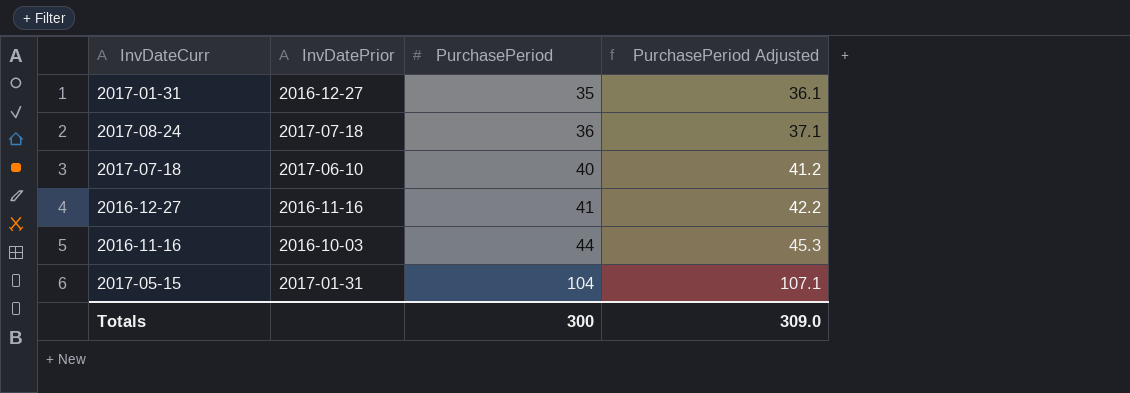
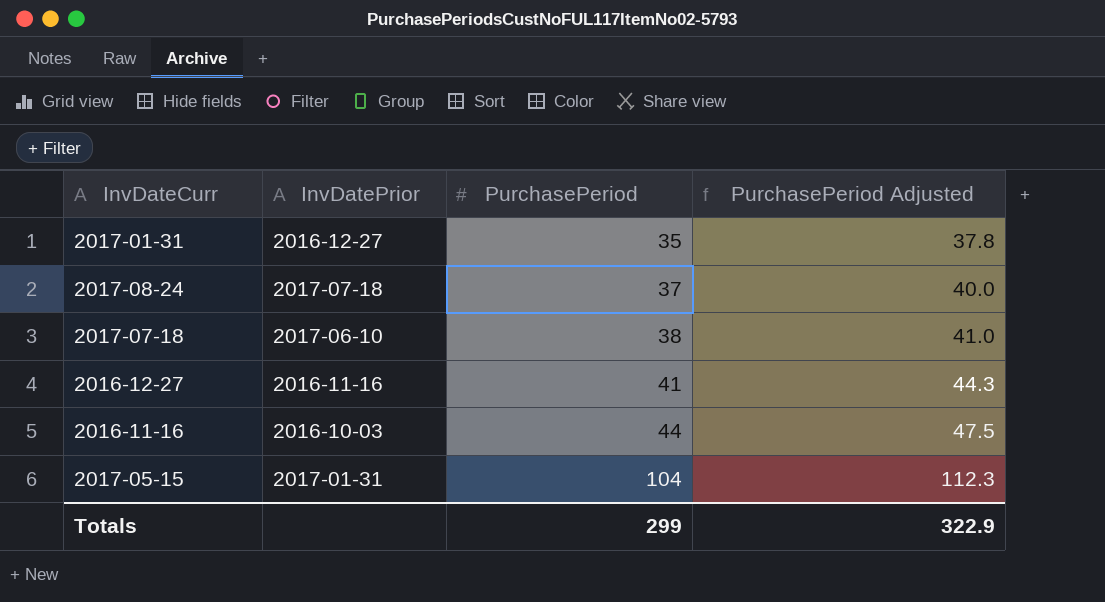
column PurchasePeriod Adjusted | formula: [PurchasePeriod] * 1.03 -> [PurchasePeriod] * 1.08
2017-08-24 | PurchasePeriod: 36 -> 37
2017-07-18 | PurchasePeriod: 40 -> 38
Totals | PurchasePeriod: 300 -> 299
Totals | PurchasePeriod Adjusted: 309.0 -> 322.9

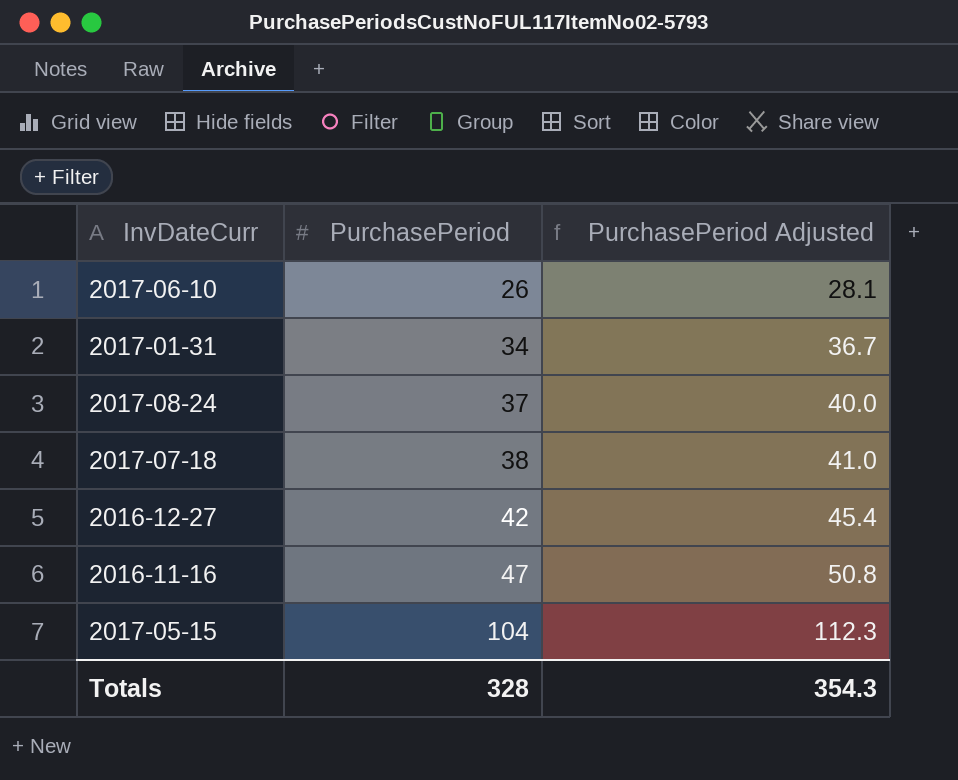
column InvDatePrior | position: 2 -> none
row 2017-06-10: none -> 26 | 28.1
2017-01-31 | PurchasePeriod: 35 -> 34
2017-01-31 | PurchasePeriod Adjusted: 37.8 -> 36.7
2016-12-27 | PurchasePeriod: 41 -> 42
2016-12-27 | PurchasePeriod Adjusted: 44.3 -> 45.4
2016-11-16 | PurchasePeriod: 44 -> 47
2016-11-16 | PurchasePeriod Adjusted: 47.5 -> 50.8
Totals | PurchasePeriod: 299 -> 328
Totals | PurchasePeriod Adjusted: 322.9 -> 354.3

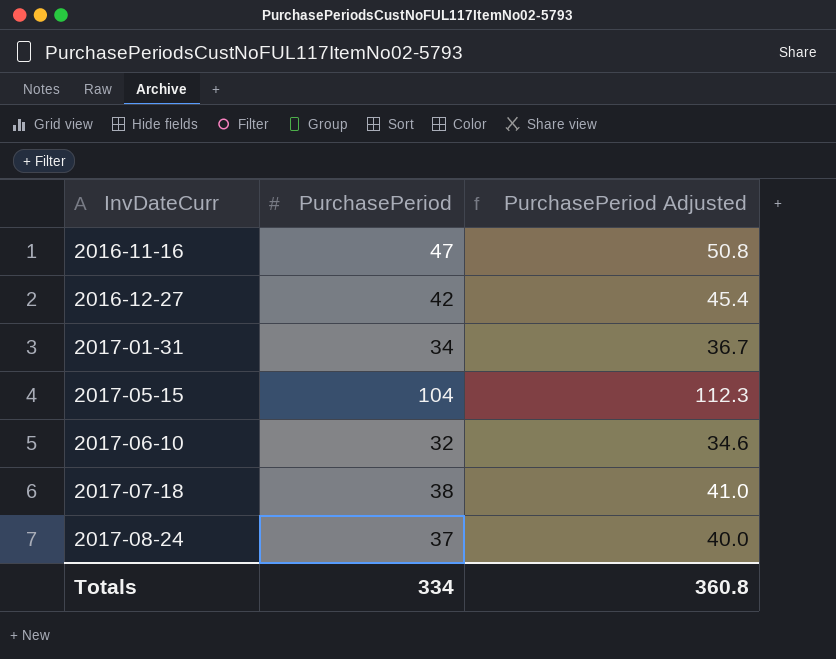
row order: PurchasePeriod ascending -> InvDateCurr ascending
2017-06-10 | PurchasePeriod: 26 -> 32
2017-06-10 | PurchasePeriod Adjusted: 28.1 -> 34.6
Totals | PurchasePeriod: 328 -> 334
Totals | PurchasePeriod Adjusted: 354.3 -> 360.8

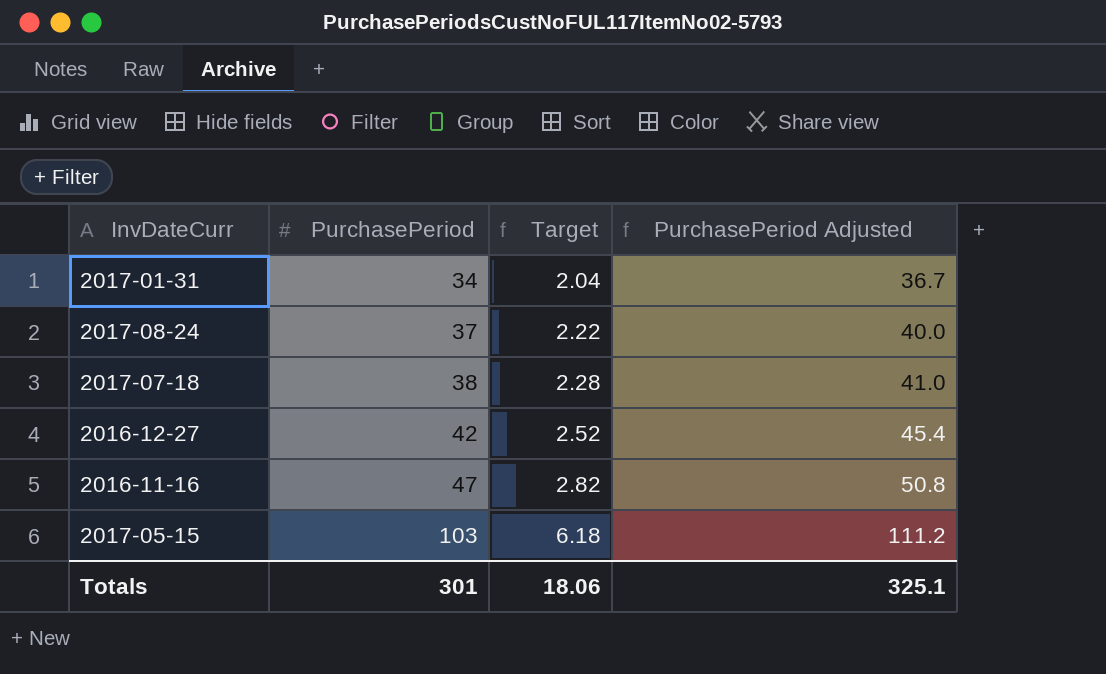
row order: InvDateCurr ascending -> PurchasePeriod ascending
column Target | formula: none -> [PurchasePeriod] * 0.06
row 2017-06-10: 32 | 34.6 -> none
2017-05-15 | PurchasePeriod: 104 -> 103
2017-05-15 | PurchasePeriod Adjusted: 112.3 -> 111.2
Totals | PurchasePeriod: 334 -> 301
Totals | PurchasePeriod Adjusted: 360.8 -> 325.1

